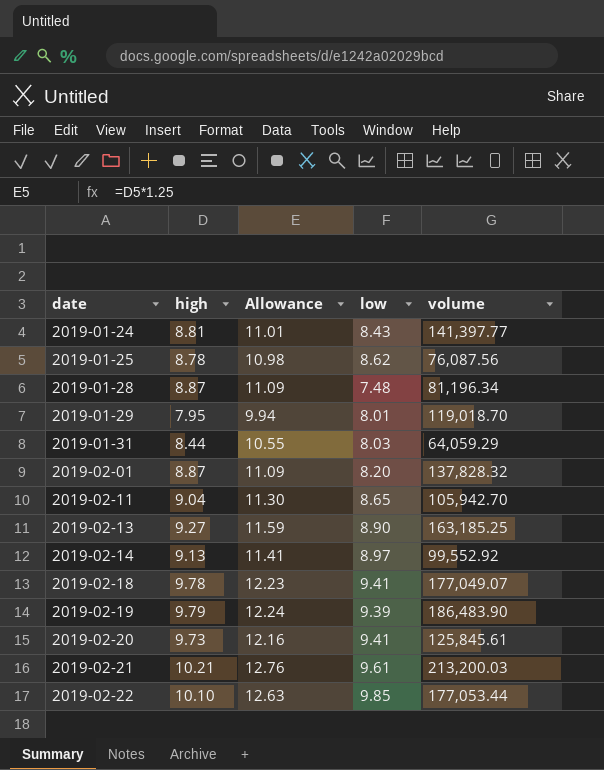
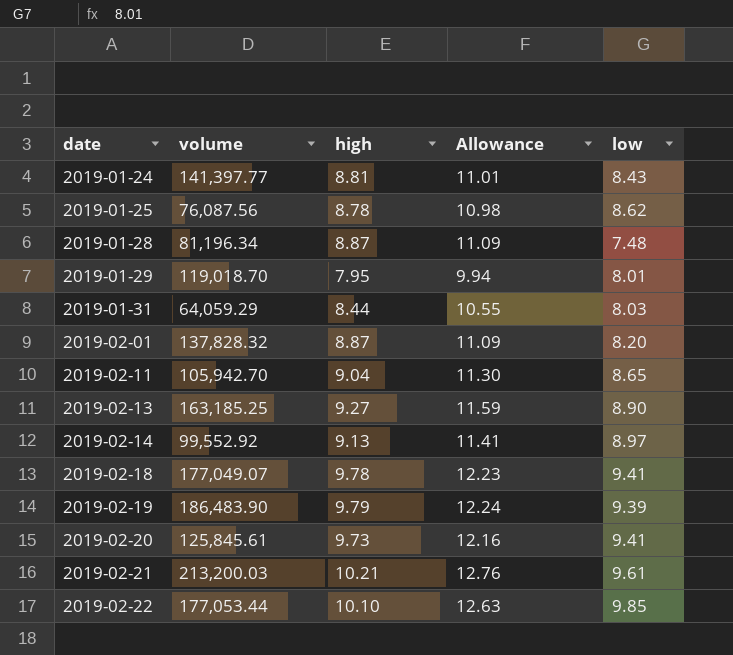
column volume | position: 5 -> 2

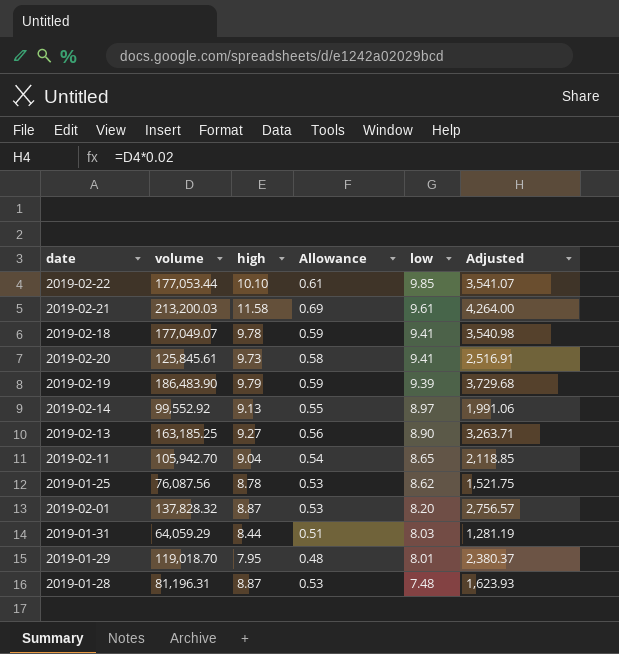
row order: date ascending -> low descending
column Allowance | formula: [high] * 1.25 -> [high] * 0.06
column Adjusted | formula: none -> [volume] * 0.02
row 2019-01-24: 141,397.77 | 8.81 | 11.01 | 8.43 -> none
2019-02-21 | high: 10.21 -> 11.58
2019-01-28 | volume: 81,196.34 -> 81,196.31

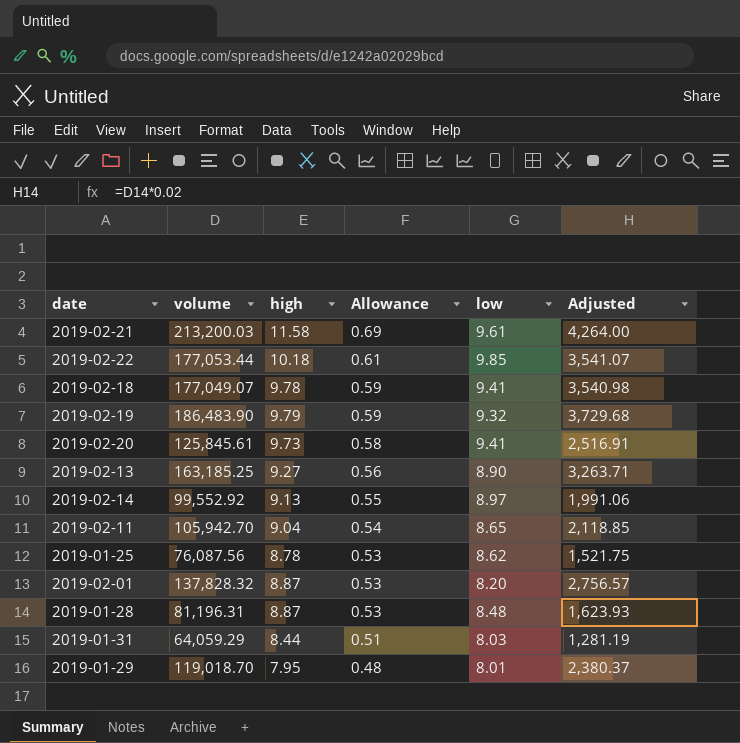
row order: low descending -> Allowance descending
2019-02-22 | high: 10.10 -> 10.18
2019-02-19 | low: 9.39 -> 9.32
2019-01-28 | low: 7.48 -> 8.48

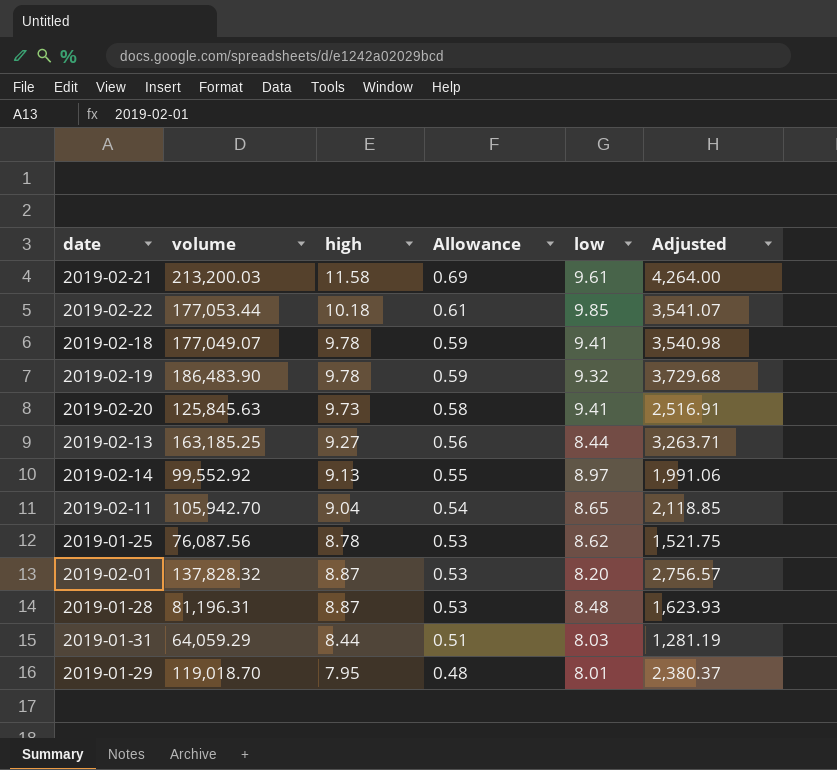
2019-02-19 | high: 9.79 -> 9.78
2019-02-20 | volume: 125,845.61 -> 125,845.63
2019-02-13 | low: 8.90 -> 8.44

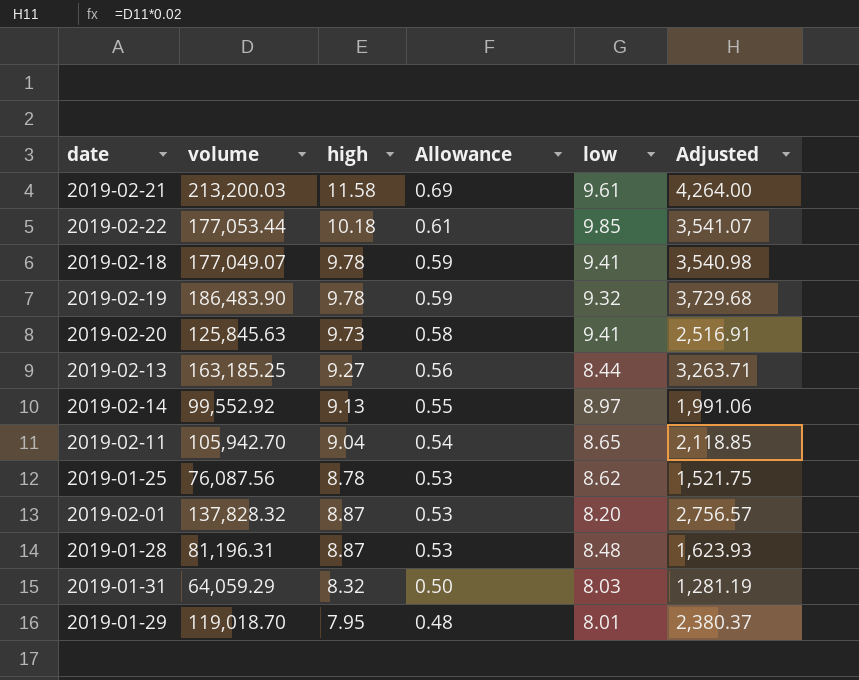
2019-01-31 | high: 8.44 -> 8.32
2019-01-31 | Allowance: 0.51 -> 0.50

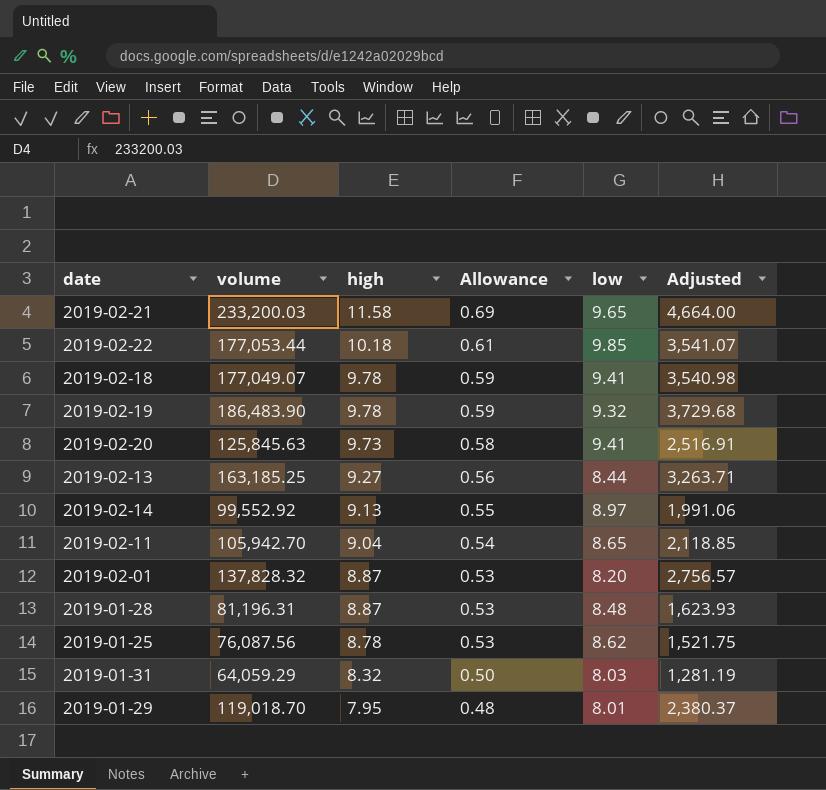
row order: Allowance descending -> high descending
2019-02-21 | volume: 213,200.03 -> 233,200.03
2019-02-21 | low: 9.61 -> 9.65
2019-02-21 | Adjusted: 4,264.00 -> 4,664.00

